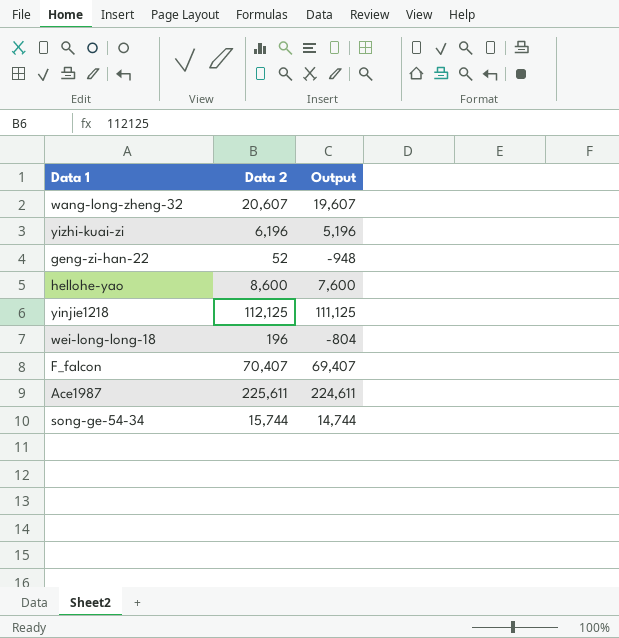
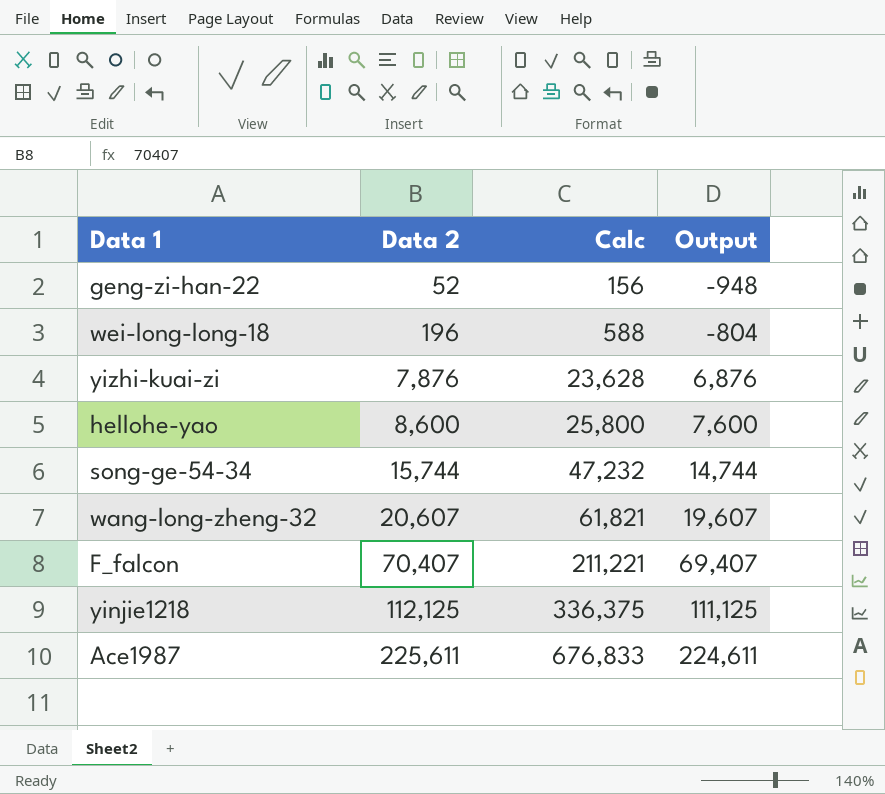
row order: none -> Data 2 ascending
column Calc | formula: none -> [Data 2] * 3
yizhi-kuai-zi | Data 2: 6,196 -> 7,876
yizhi-kuai-zi | Output: 5,196 -> 6,876

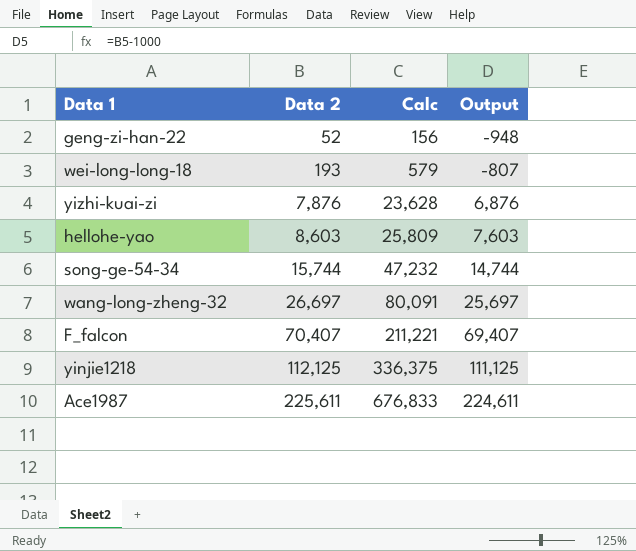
wei-long-long-18 | Data 2: 196 -> 193
wei-long-long-18 | Calc: 588 -> 579
wei-long-long-18 | Output: -804 -> -807
hellohe-yao | Data 2: 8,600 -> 8,603
hellohe-yao | Calc: 25,800 -> 25,809
hellohe-yao | Output: 7,600 -> 7,603
wang-long-zheng-32 | Data 2: 20,607 -> 26,697
wang-long-zheng-32 | Calc: 61,821 -> 80,091
wang-long-zheng-32 | Output: 19,607 -> 25,697

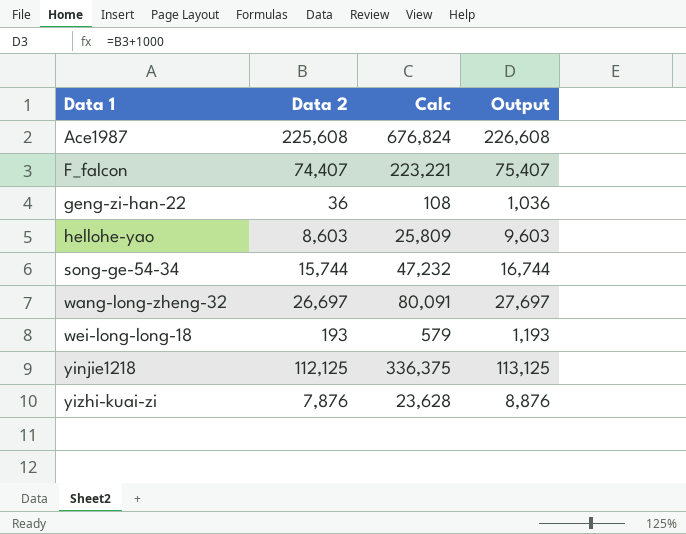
row order: Data 2 ascending -> Data 1 ascending
column Output | formula: [Data 2] - 1000 -> [Data 2] + 1000
Ace1987 | Data 2: 225,611 -> 225,608
Ace1987 | Calc: 676,833 -> 676,824
F_falcon | Data 2: 70,407 -> 74,407
F_falcon | Calc: 211,221 -> 223,221
geng-zi-han-22 | Data 2: 52 -> 36
geng-zi-han-22 | Calc: 156 -> 108

